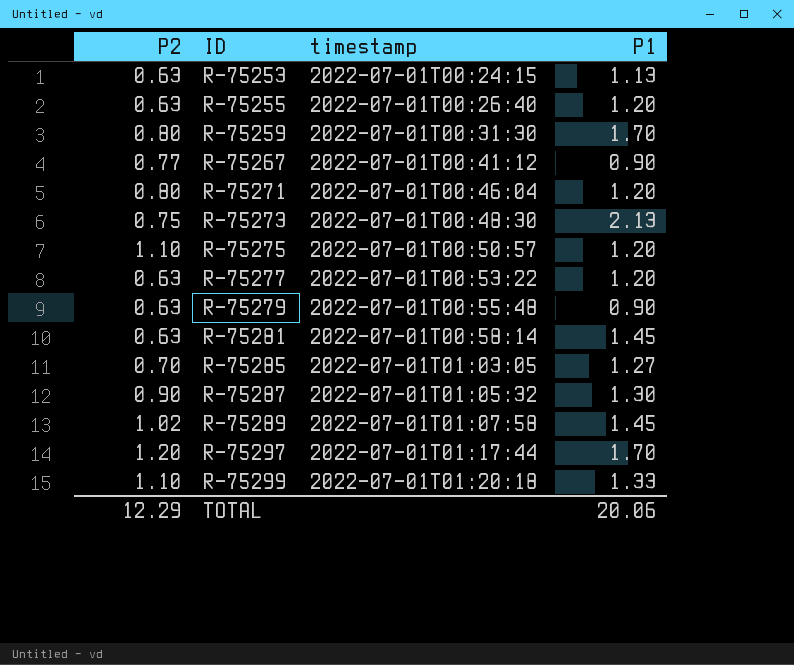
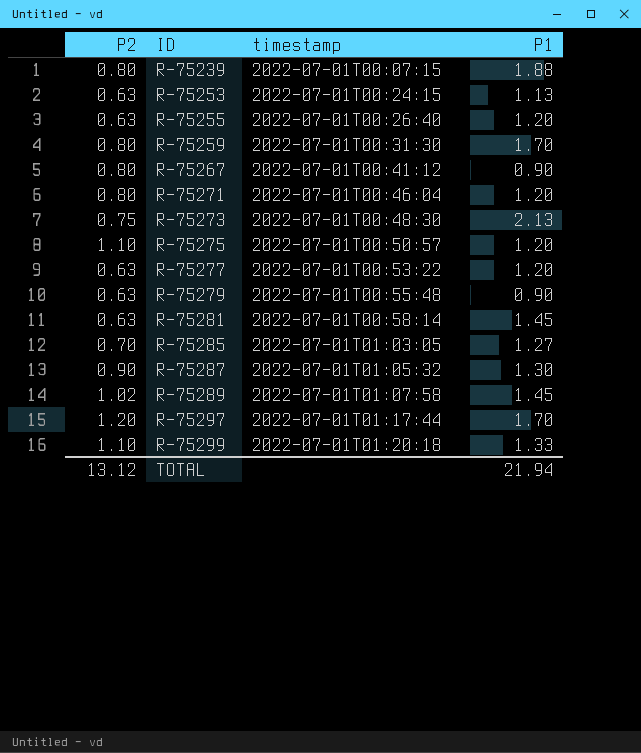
row R-75239: none -> 0.80 | 2022-07-01T00:07:15 | 1.88
R-75267 | P2: 0.77 -> 0.80
TOTAL | P2: 12.29 -> 13.12
TOTAL | P1: 20.06 -> 21.94

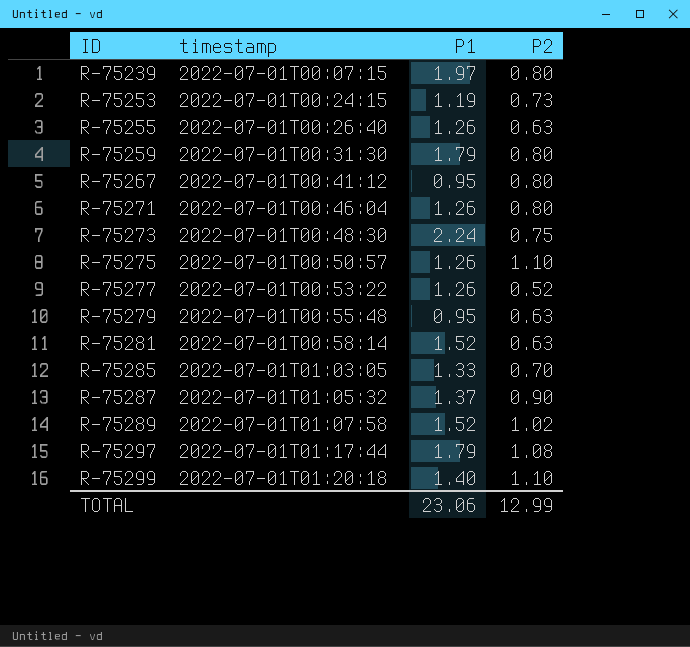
column P2 | position: 1 -> 4
R-75239 | P1: 1.88 -> 1.97
R-75253 | P1: 1.13 -> 1.19
R-75253 | P2: 0.63 -> 0.73
R-75255 | P1: 1.20 -> 1.26
R-75259 | P1: 1.70 -> 1.79
R-75267 | P1: 0.90 -> 0.95
R-75271 | P1: 1.20 -> 1.26
R-75273 | P1: 2.13 -> 2.24
R-75275 | P1: 1.20 -> 1.26
R-75277 | P1: 1.20 -> 1.26
R-75277 | P2: 0.63 -> 0.52
R-75279 | P1: 0.90 -> 0.95
R-75281 | P1: 1.45 -> 1.52
R-75285 | P1: 1.27 -> 1.33
R-75287 | P1: 1.30 -> 1.37
R-75289 | P1: 1.45 -> 1.52
R-75297 | P1: 1.70 -> 1.79
R-75297 | P2: 1.20 -> 1.08
R-75299 | P1: 1.33 -> 1.40
TOTAL | P1: 21.94 -> 23.06
TOTAL | P2: 13.12 -> 12.99

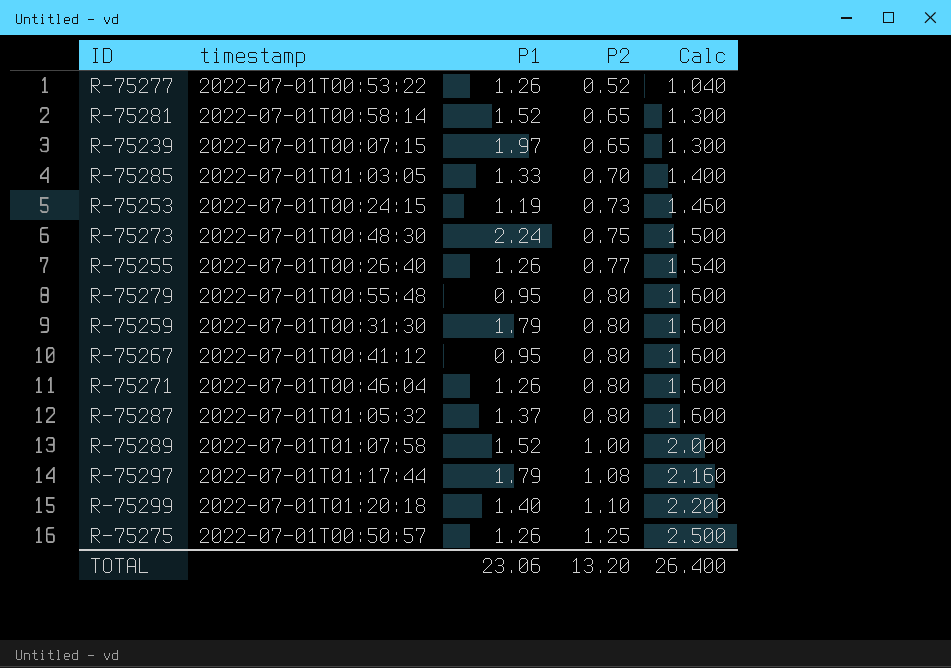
row order: ID ascending -> P2 ascending
column Calc | formula: none -> [P2] * 2
R-75281 | P2: 0.63 -> 0.65
R-75239 | P2: 0.80 -> 0.65
R-75255 | P2: 0.63 -> 0.77
R-75279 | P2: 0.63 -> 0.80
R-75287 | P2: 0.90 -> 0.80
R-75289 | P2: 1.02 -> 1.00
R-75275 | P2: 1.10 -> 1.25
TOTAL | P2: 12.99 -> 13.20

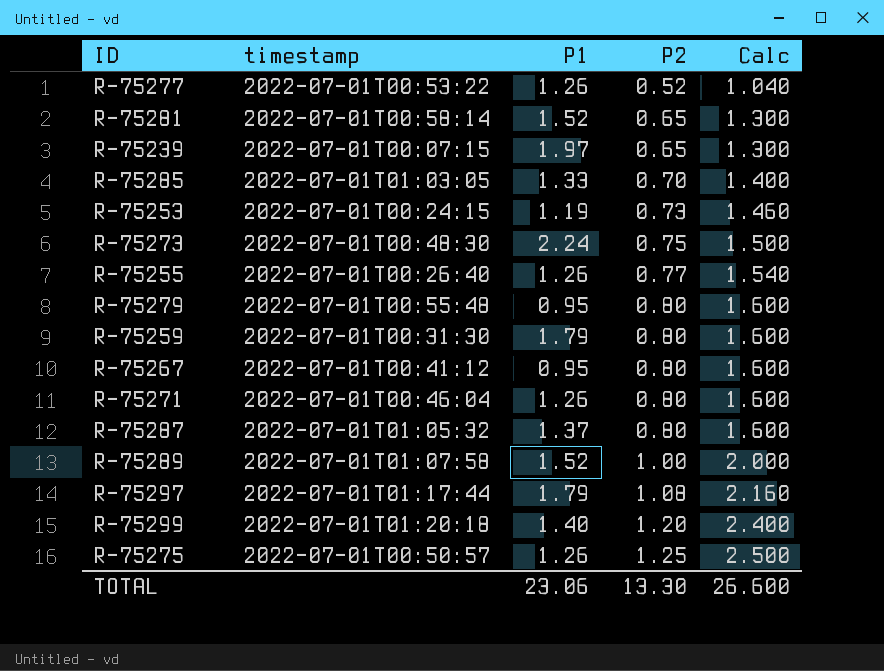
R-75299 | P2: 1.10 -> 1.20
R-75299 | Calc: 2.200 -> 2.400
TOTAL | P2: 13.20 -> 13.30
TOTAL | Calc: 26.400 -> 26.600

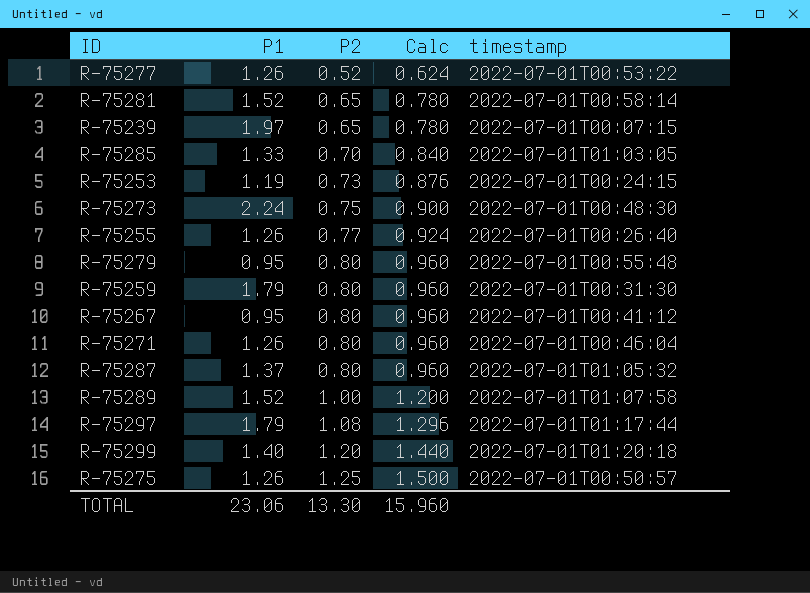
column Calc | formula: [P2] * 2 -> [P2] * 1.2
column timestamp | position: 2 -> 5
TOTAL | Calc: 26.600 -> 15.960

